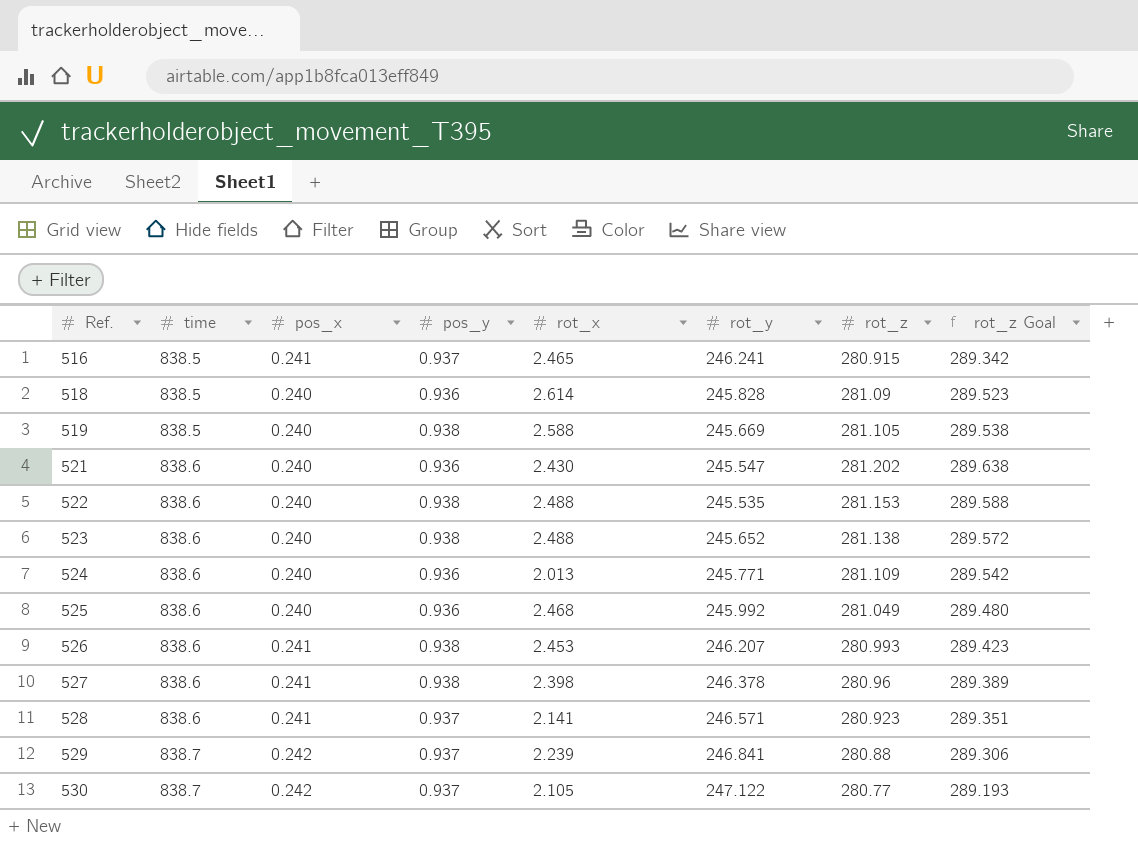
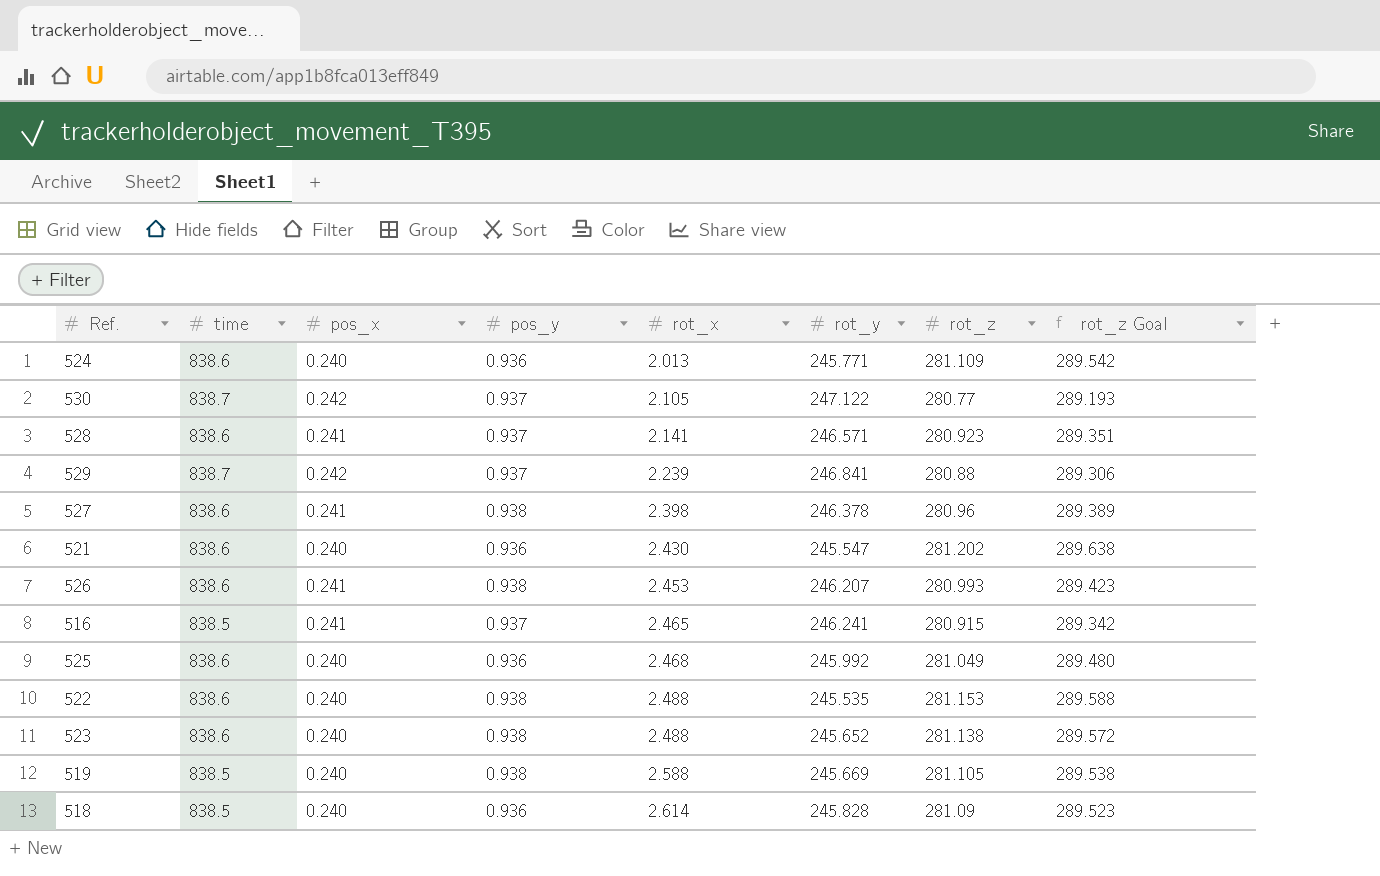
row order: Ref. ascending -> rot_x ascending

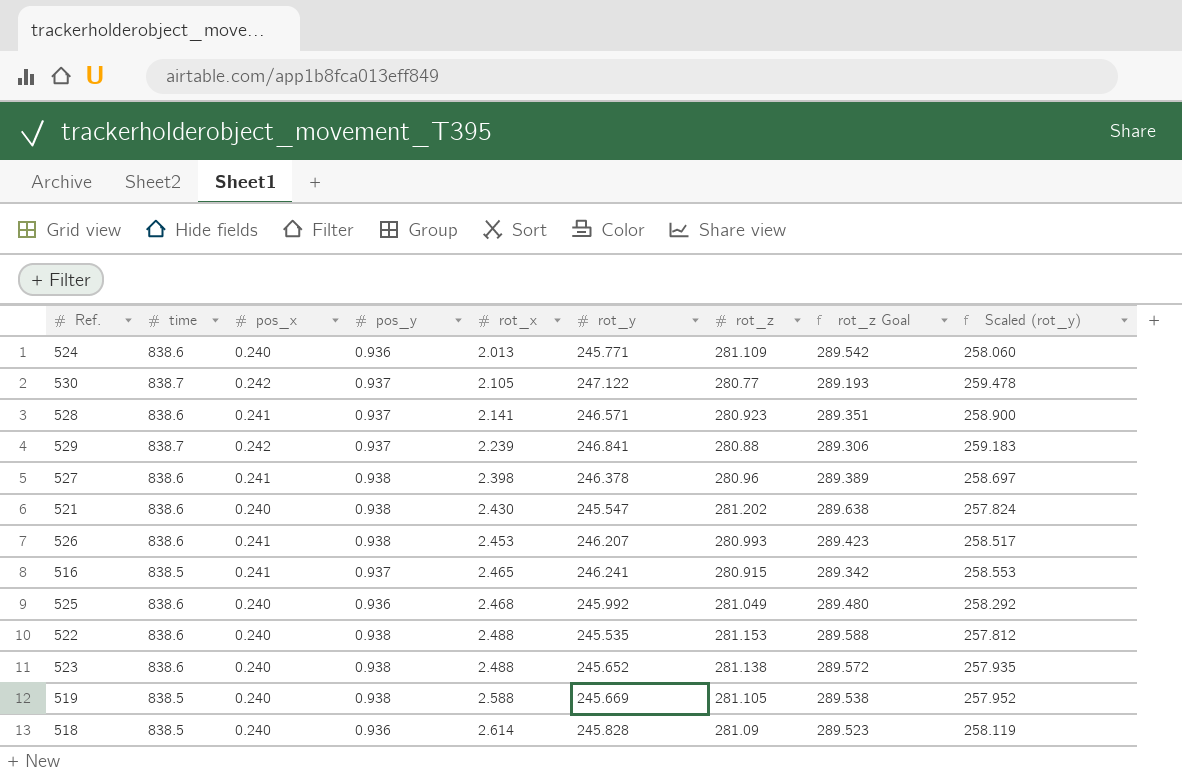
column Scaled (rot_y) | formula: none -> [rot_y] * 1.05
521 | pos_y: 0.936 -> 0.938

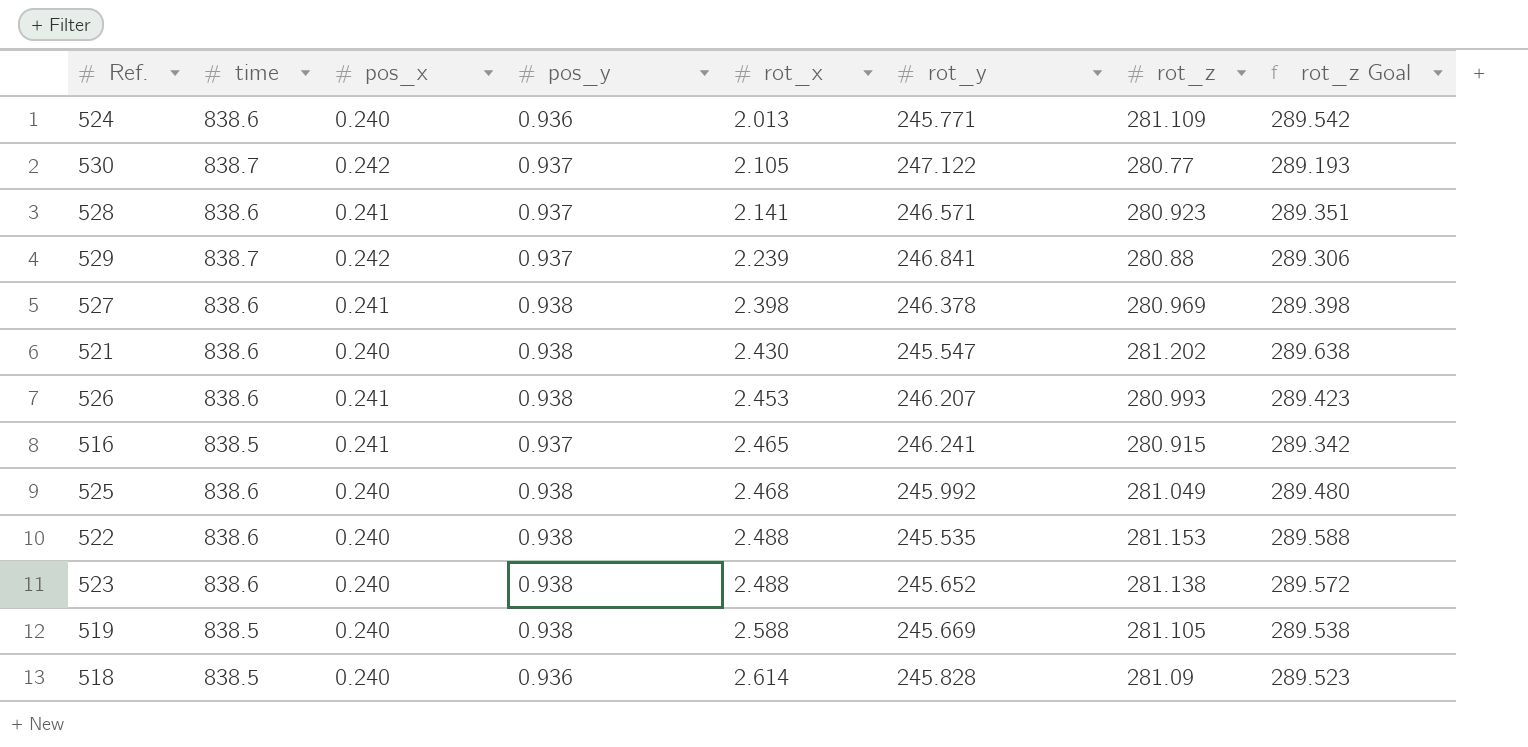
column Scaled (rot_y) | formula: [rot_y] * 1.05 -> none
527 | rot_z: 280.96 -> 280.969
527 | rot_z Goal: 289.389 -> 289.398
525 | pos_y: 0.936 -> 0.938

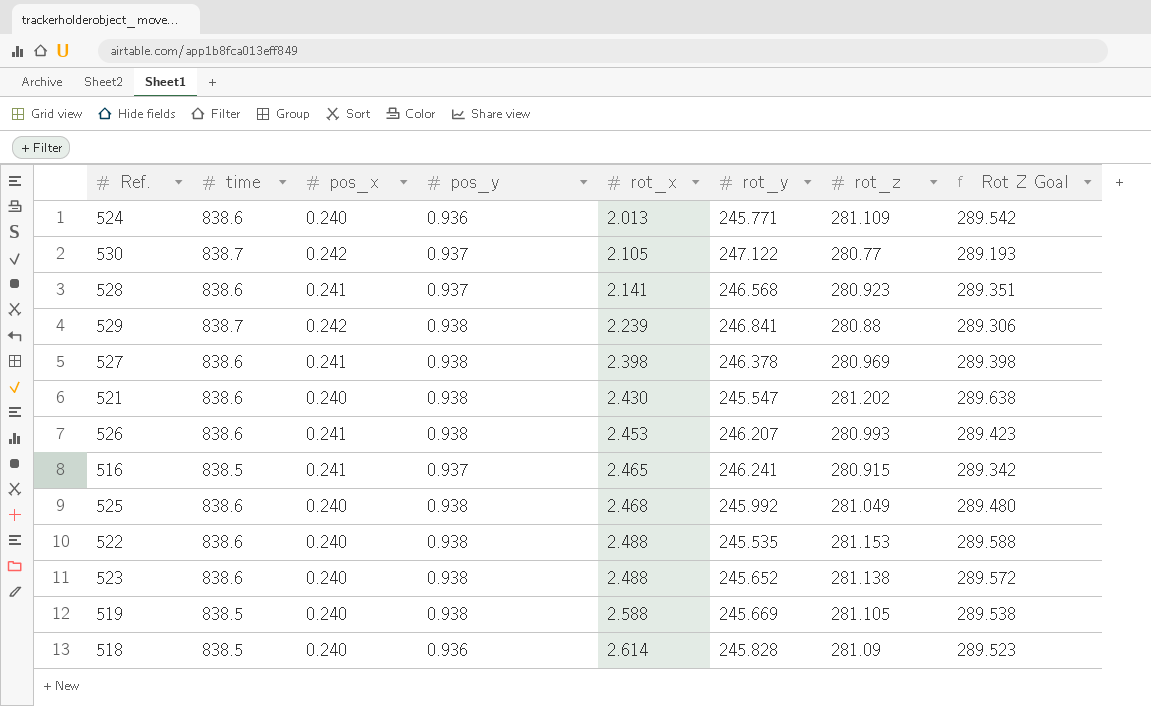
column name: rot_z Goal -> Rot Z Goal
528 | rot_y: 246.571 -> 246.568
529 | pos_y: 0.937 -> 0.938

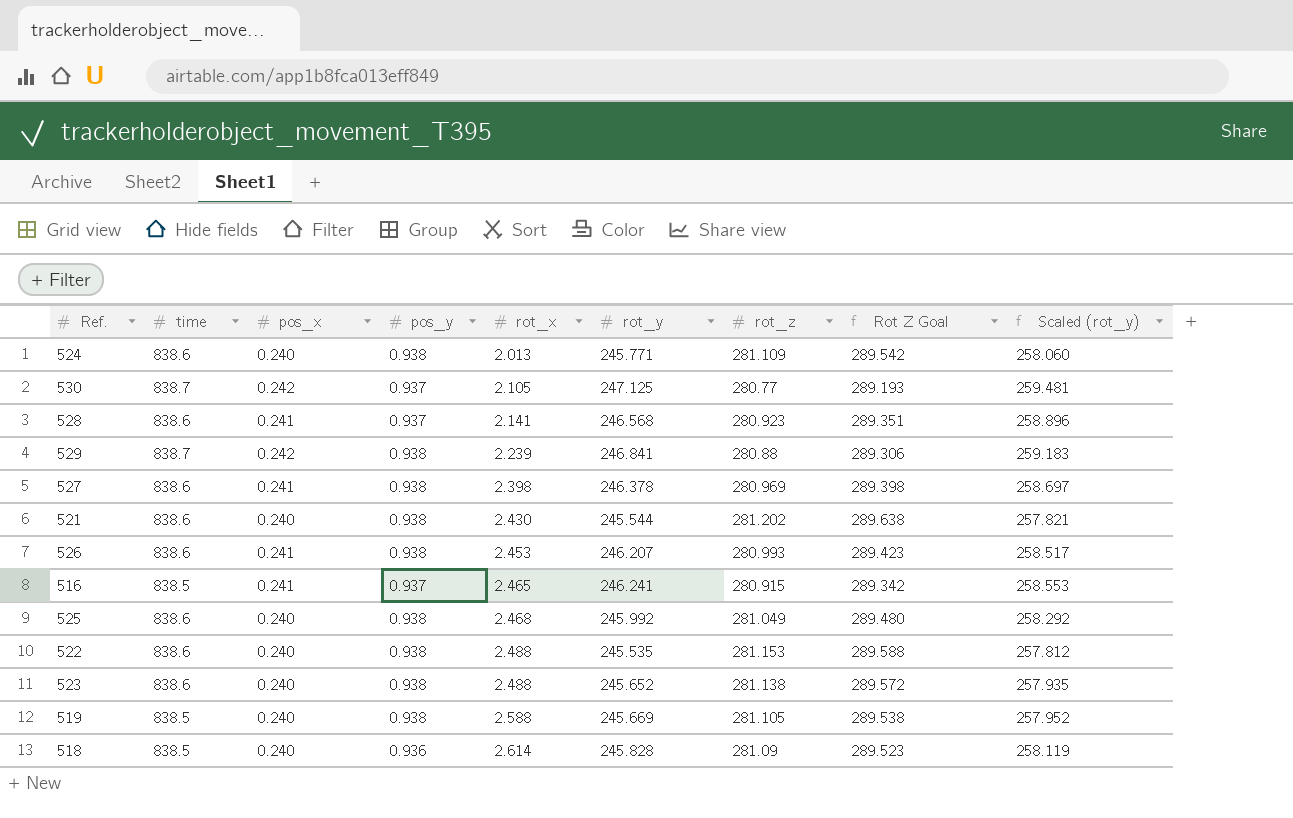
column Scaled (rot_y) | formula: none -> [rot_y] * 1.05
524 | pos_y: 0.936 -> 0.938
530 | rot_y: 247.122 -> 247.125
521 | rot_y: 245.547 -> 245.544

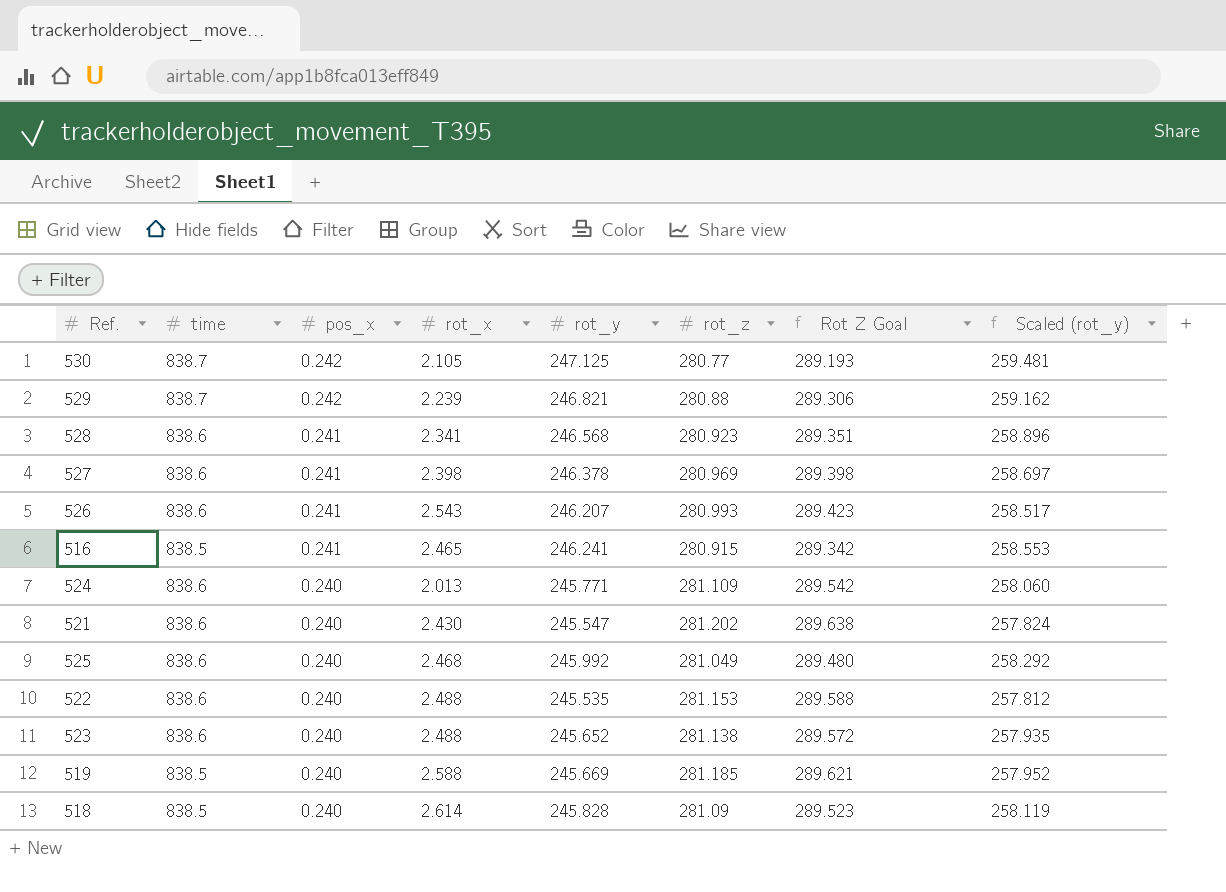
row order: rot_x ascending -> pos_x descending
column pos_y | position: 4 -> none
529 | rot_y: 246.841 -> 246.821
529 | Scaled (rot_y): 259.183 -> 259.162
528 | rot_x: 2.141 -> 2.341
526 | rot_x: 2.453 -> 2.543
521 | rot_y: 245.544 -> 245.547
521 | Scaled (rot_y): 257.821 -> 257.824
519 | rot_z: 281.105 -> 281.185
519 | Rot Z Goal: 289.538 -> 289.621

